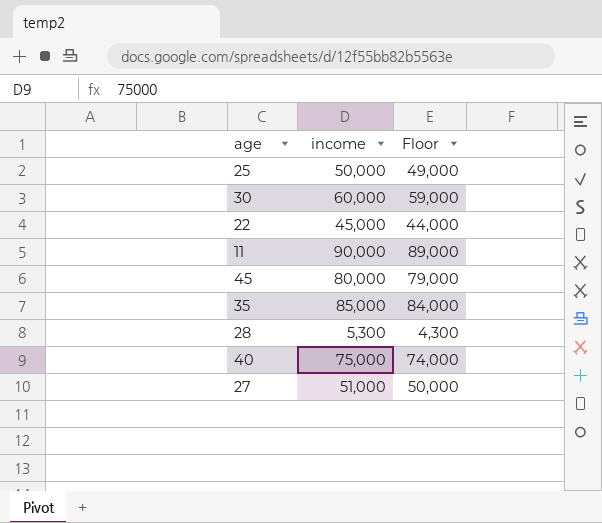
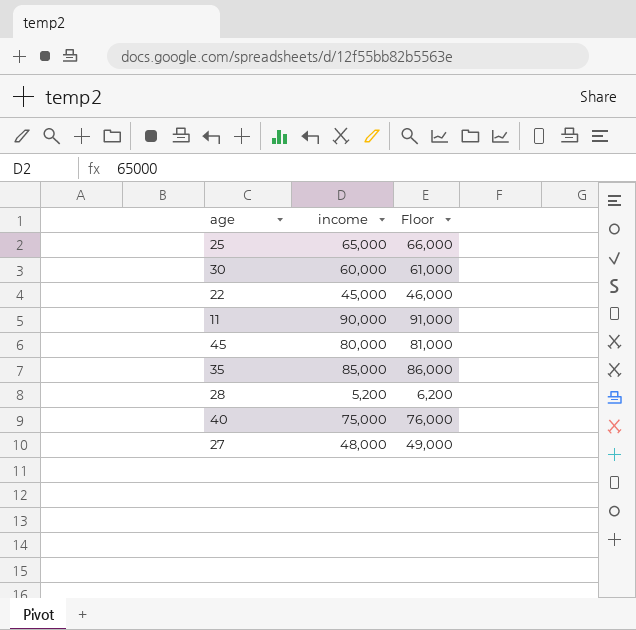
column Floor | formula: [income] - 1000 -> [income] + 1000
25 | income: 50,000 -> 65,000
28 | income: 5,300 -> 5,200
27 | income: 51,000 -> 48,000

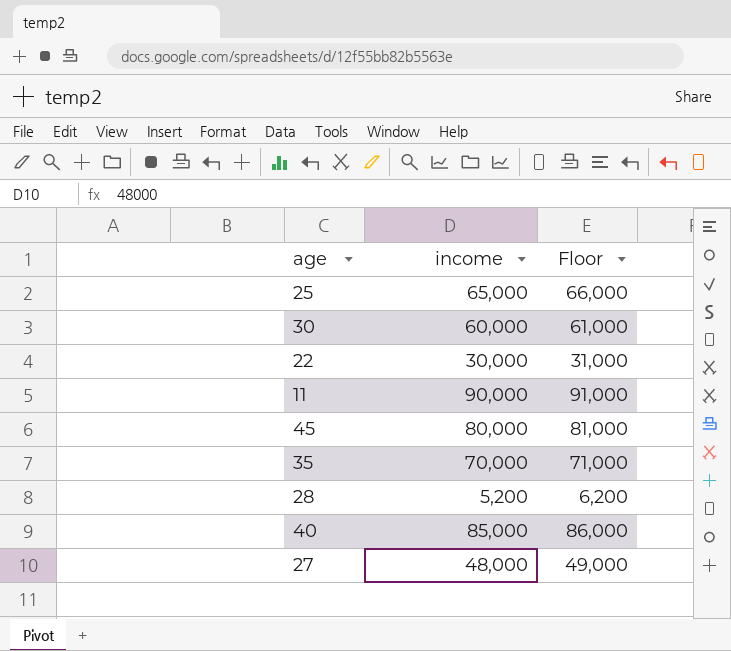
22 | income: 45,000 -> 30,000
22 | Floor: 46,000 -> 31,000
35 | income: 85,000 -> 70,000
35 | Floor: 86,000 -> 71,000
40 | income: 75,000 -> 85,000
40 | Floor: 76,000 -> 86,000

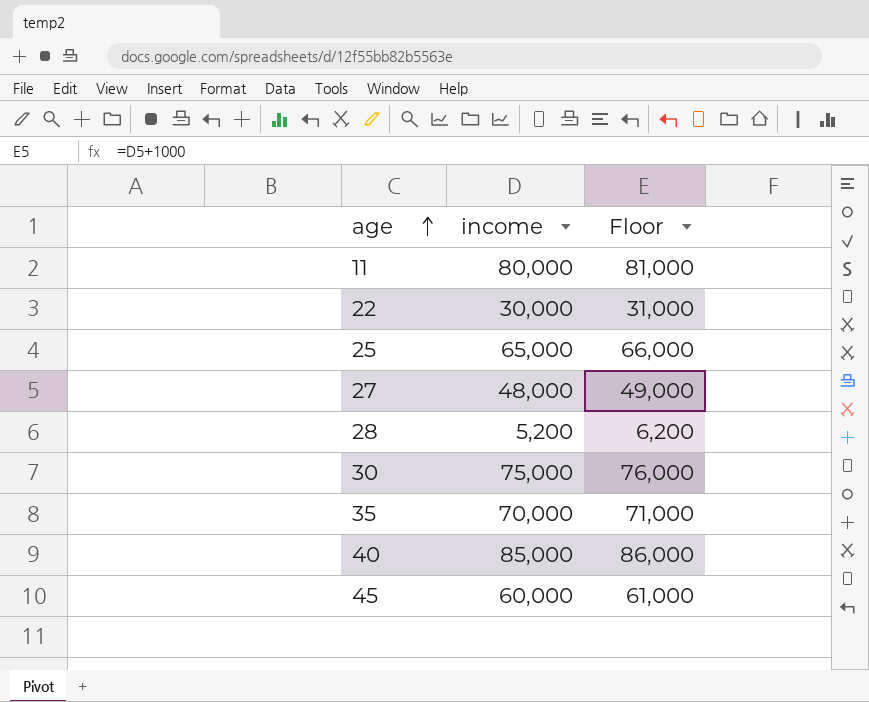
row order: none -> age ascending
11 | income: 90,000 -> 80,000
11 | Floor: 91,000 -> 81,000
30 | income: 60,000 -> 75,000
30 | Floor: 61,000 -> 76,000
45 | income: 80,000 -> 60,000
45 | Floor: 81,000 -> 61,000

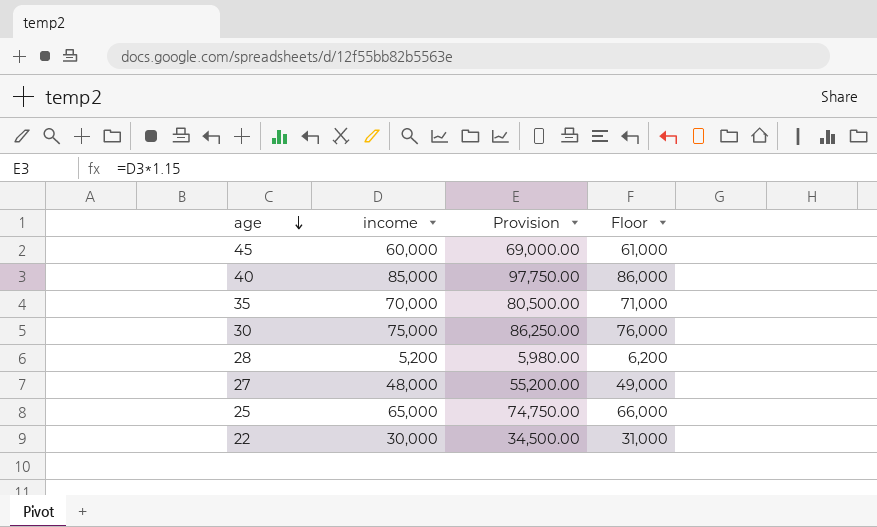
row order: age ascending -> age descending
column Provision | formula: none -> [income] * 1.15
row 11: 80,000 | 81,000 -> none

